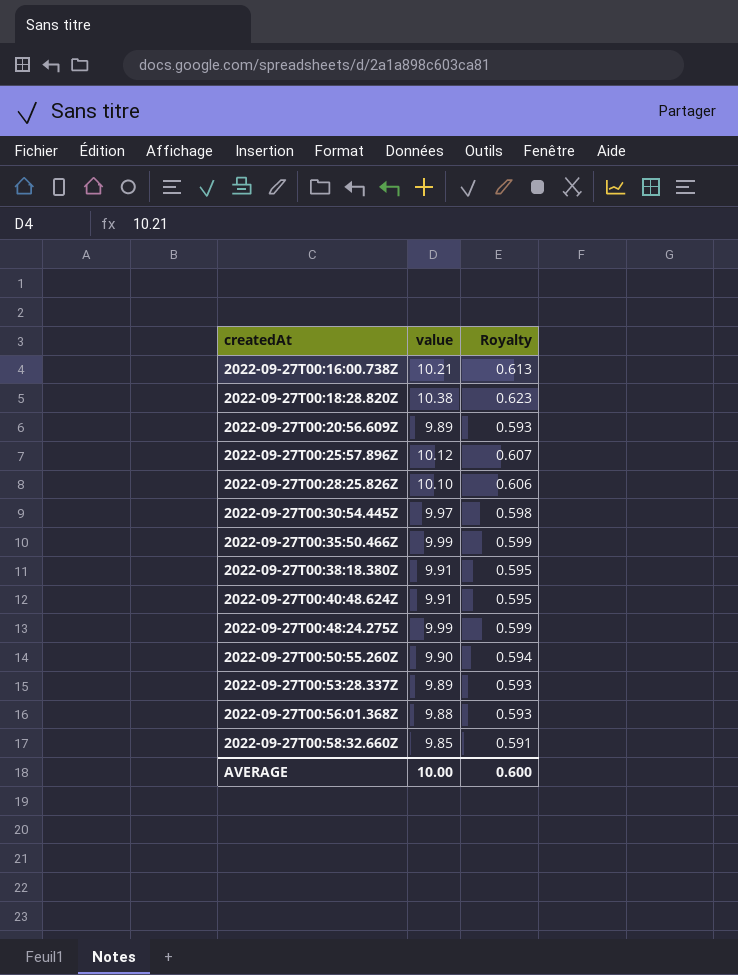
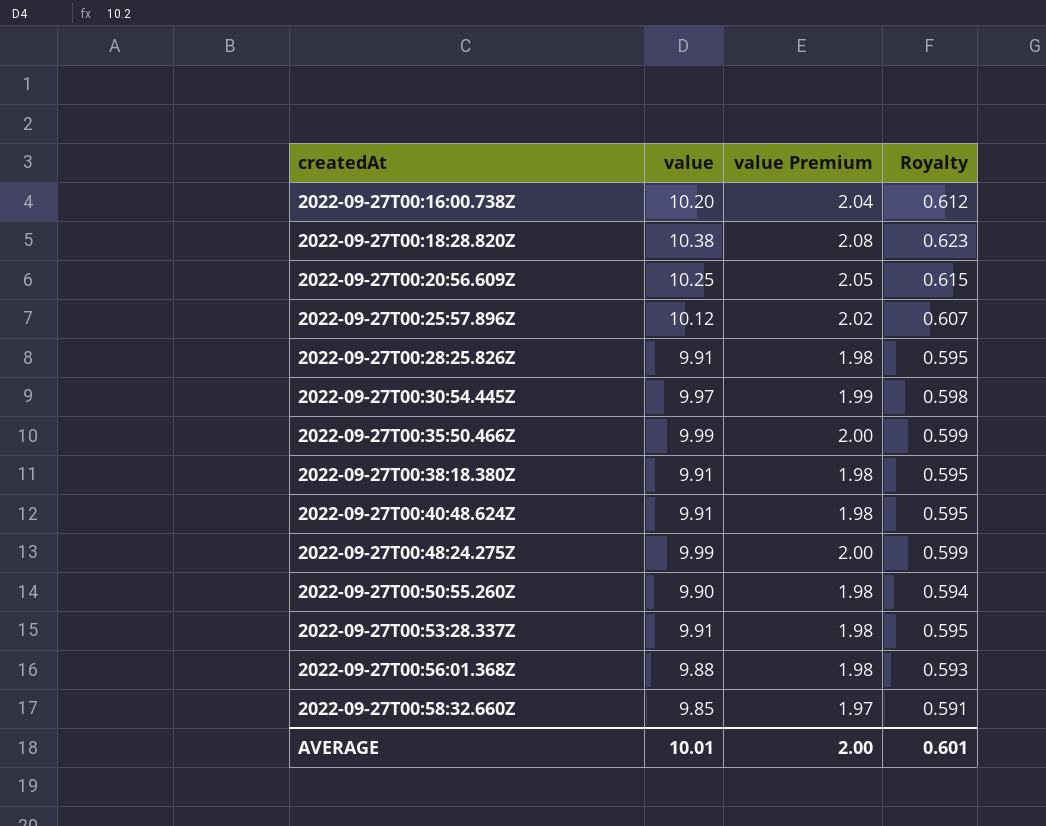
column value Premium | formula: none -> [value] * 0.2
2022-09-27T00:16:00.738Z | value: 10.21 -> 10.20
2022-09-27T00:16:00.738Z | Royalty: 0.613 -> 0.612
2022-09-27T00:20:56.609Z | value: 9.89 -> 10.25
2022-09-27T00:20:56.609Z | Royalty: 0.593 -> 0.615
2022-09-27T00:28:25.826Z | value: 10.10 -> 9.91
2022-09-27T00:28:25.826Z | Royalty: 0.606 -> 0.595
2022-09-27T00:53:28.337Z | value: 9.89 -> 9.91
2022-09-27T00:53:28.337Z | Royalty: 0.593 -> 0.595
AVERAGE | value: 10.00 -> 10.01
AVERAGE | Royalty: 0.600 -> 0.601

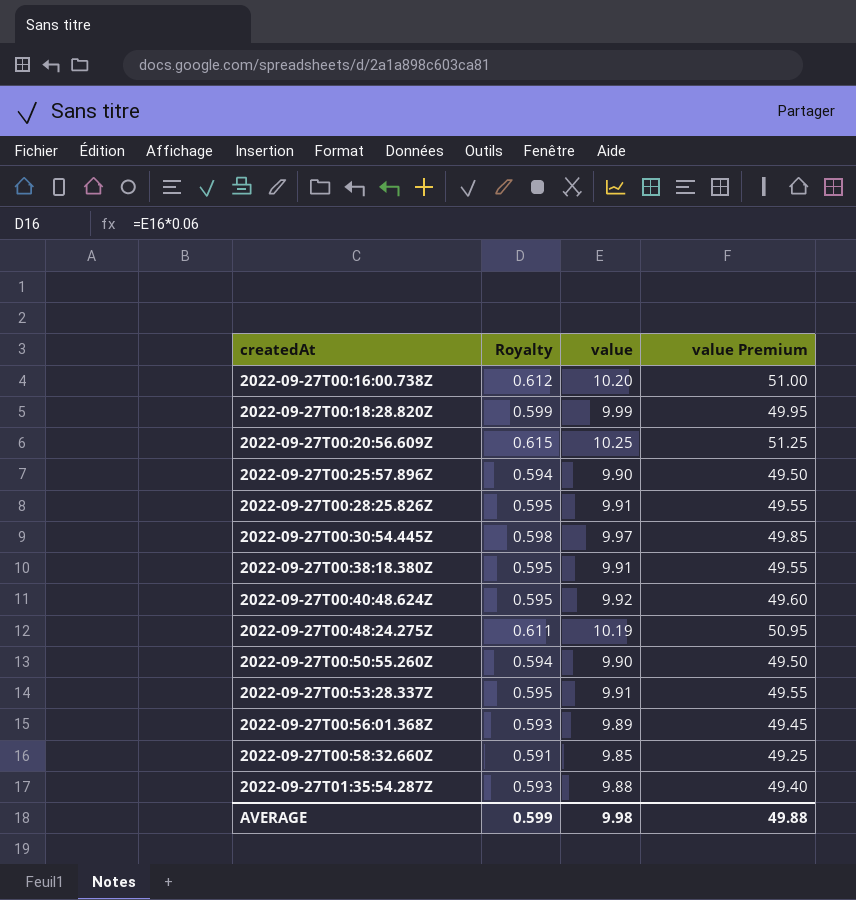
column Royalty | position: 4 -> 2
column value Premium | formula: [value] * 0.2 -> [value] * 5
row 2022-09-27T00:35:50.466Z: 9.99 | 2.00 | 0.599 -> none
2022-09-27T00:18:28.820Z | Royalty: 0.623 -> 0.599
2022-09-27T00:18:28.820Z | value: 10.38 -> 9.99
2022-09-27T00:25:57.896Z | Royalty: 0.607 -> 0.594
2022-09-27T00:25:57.896Z | value: 10.12 -> 9.90
2022-09-27T00:40:48.624Z | value: 9.91 -> 9.92
2022-09-27T00:48:24.275Z | Royalty: 0.599 -> 0.611
2022-09-27T00:48:24.275Z | value: 9.99 -> 10.19
2022-09-27T00:56:01.368Z | value: 9.88 -> 9.89
row 2022-09-27T01:35:54.287Z: none -> 0.593 | 9.88 | 49.40
AVERAGE | Royalty: 0.601 -> 0.599
AVERAGE | value: 10.01 -> 9.98
AVERAGE | value Premium: 2.00 -> 49.88

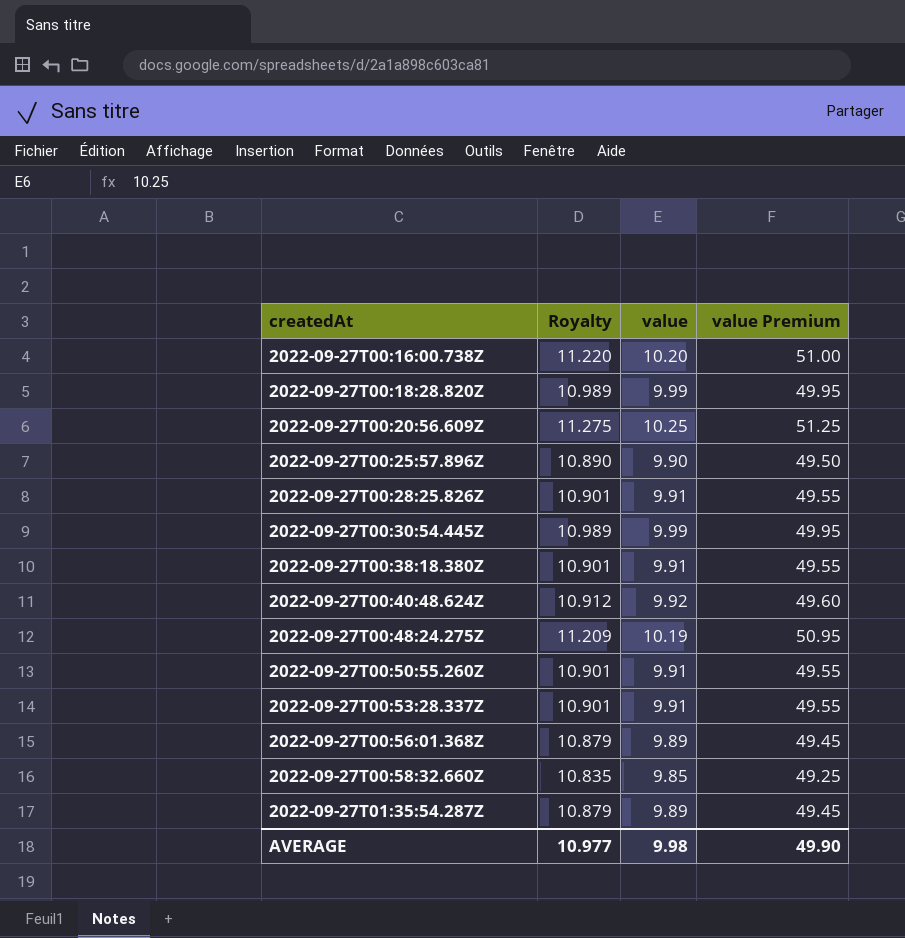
column Royalty | formula: [value] * 0.06 -> [value] * 1.1
2022-09-27T00:30:54.445Z | value: 9.97 -> 9.99
2022-09-27T00:30:54.445Z | value Premium: 49.85 -> 49.95
2022-09-27T00:50:55.260Z | value: 9.90 -> 9.91
2022-09-27T00:50:55.260Z | value Premium: 49.50 -> 49.55
2022-09-27T01:35:54.287Z | value: 9.88 -> 9.89
2022-09-27T01:35:54.287Z | value Premium: 49.40 -> 49.45
AVERAGE | Royalty: 0.599 -> 10.977
AVERAGE | value Premium: 49.88 -> 49.90

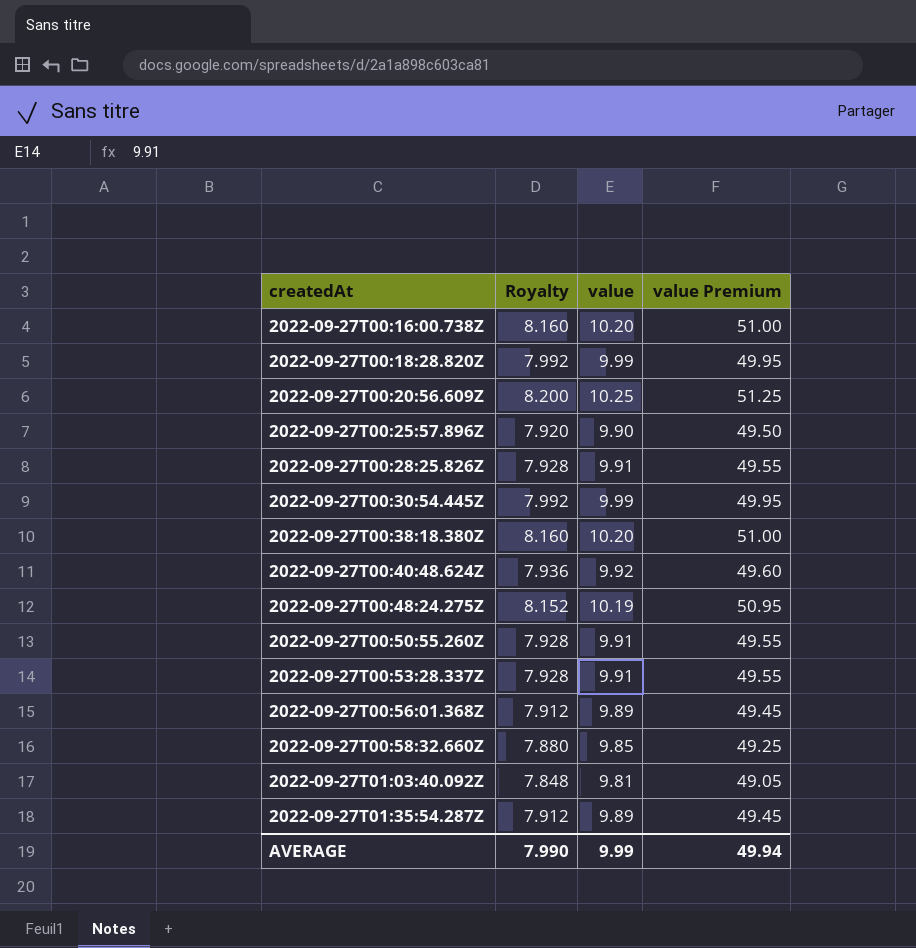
column Royalty | formula: [value] * 1.1 -> [value] * 0.8
2022-09-27T00:38:18.380Z | value: 9.91 -> 10.20
2022-09-27T00:38:18.380Z | value Premium: 49.55 -> 51.00
row 2022-09-27T01:03:40.092Z: none -> 7.848 | 9.81 | 49.05
AVERAGE | Royalty: 10.977 -> 7.990
AVERAGE | value: 9.98 -> 9.99
AVERAGE | value Premium: 49.90 -> 49.94

